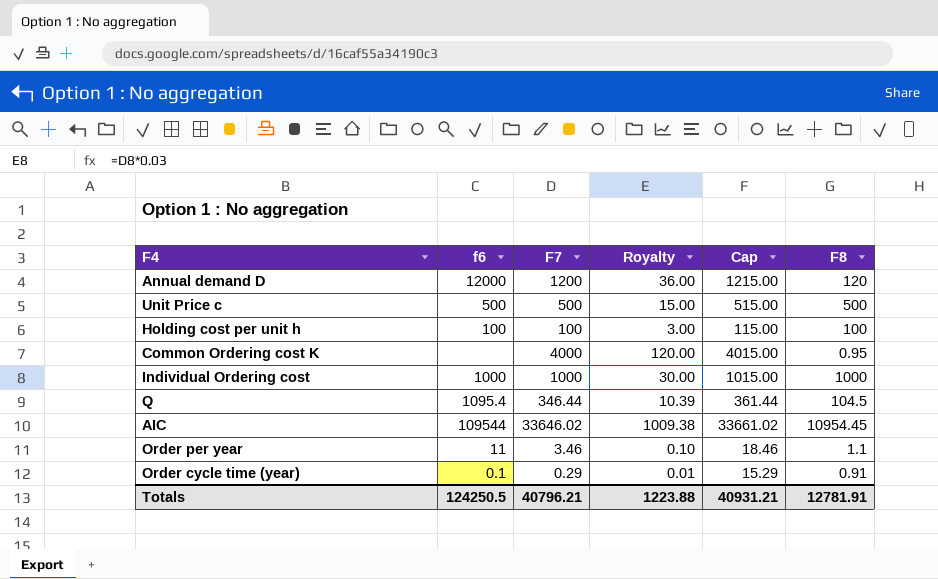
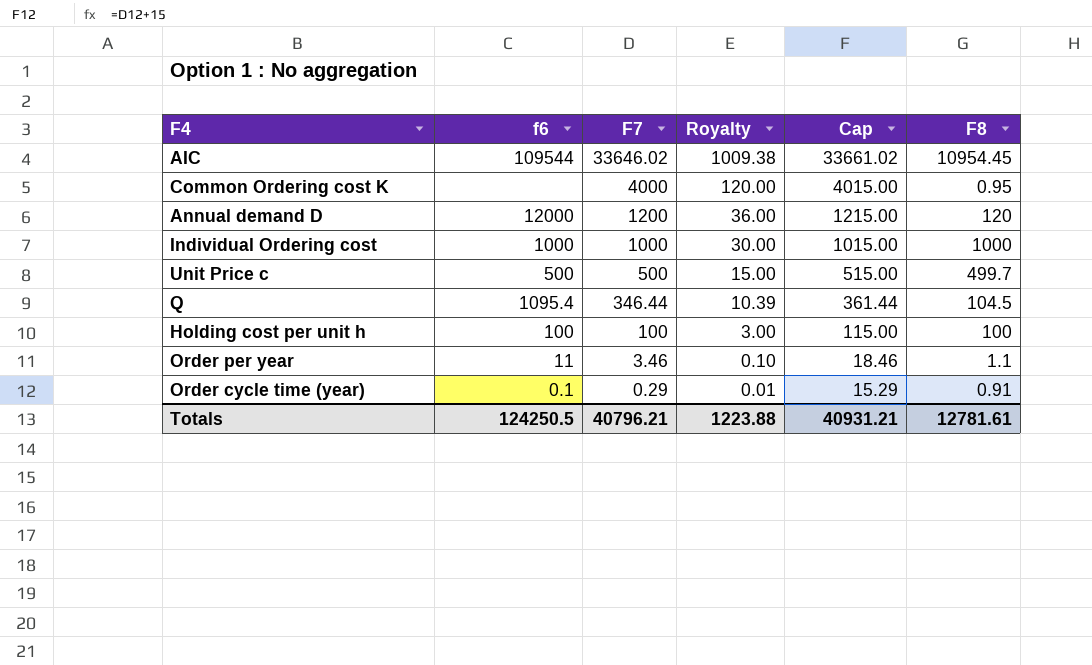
row order: none -> F7 descending
Unit Price c | F8: 500 -> 499.7
Totals | F8: 12781.91 -> 12781.61

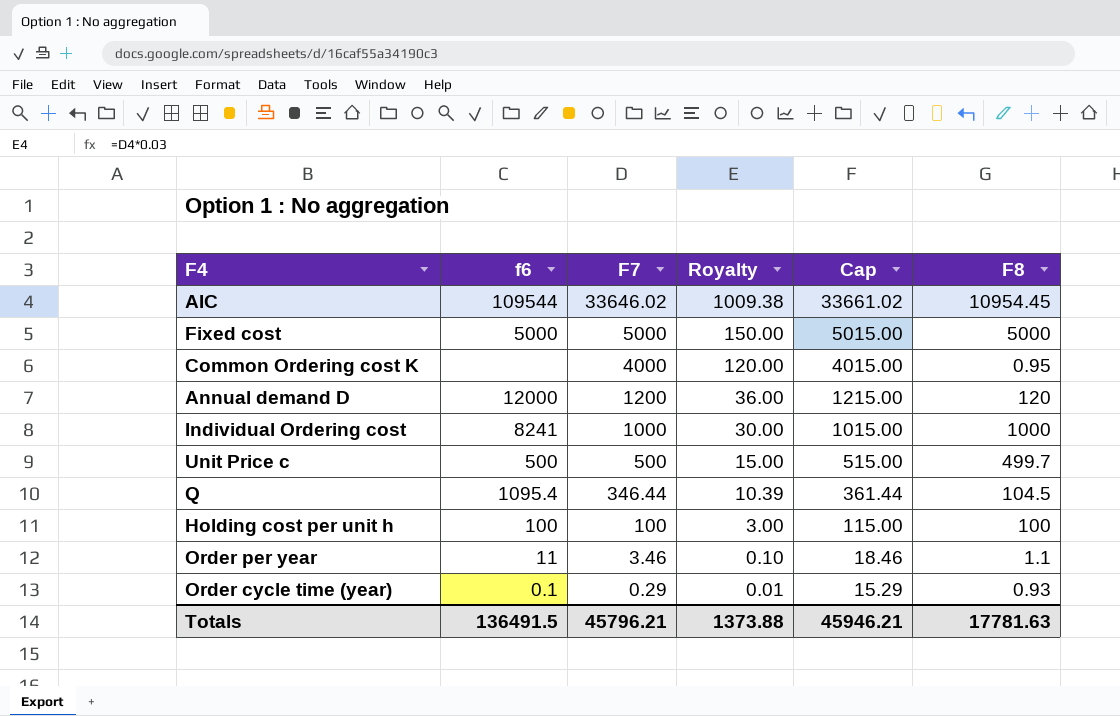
row Fixed cost: none -> 5000 | 5000 | 150.00 | 5015.00 | 5000
Individual Ordering cost | f6: 1000 -> 8241
Order cycle time (year) | F8: 0.91 -> 0.93
Totals | f6: 124250.5 -> 136491.5
Totals | F7: 40796.21 -> 45796.21
Totals | Royalty: 1223.88 -> 1373.88
Totals | Cap: 40931.21 -> 45946.21
Totals | F8: 12781.61 -> 17781.63

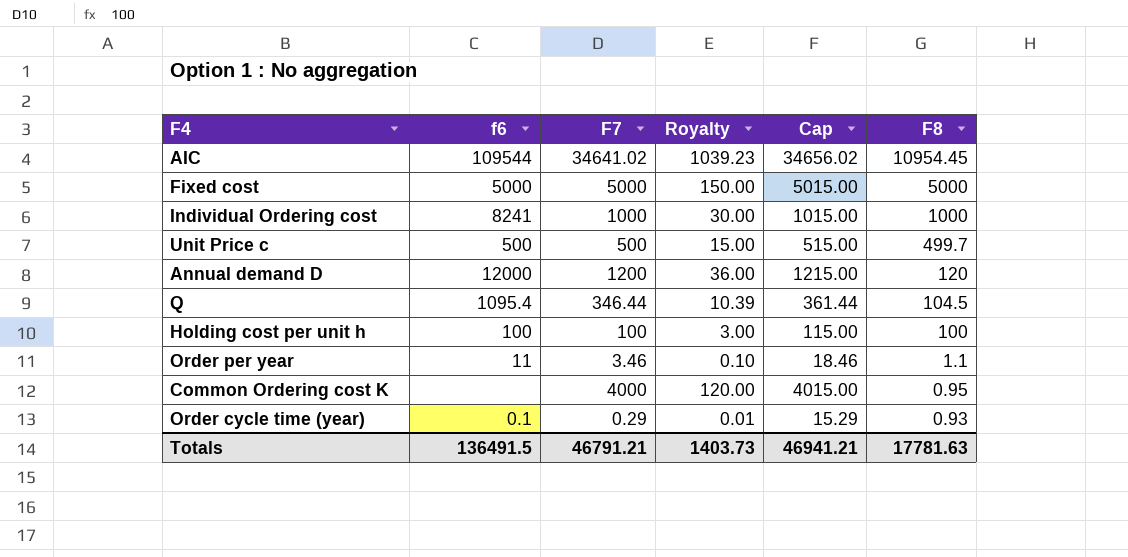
row order: F7 descending -> F8 descending
AIC | F7: 33646.02 -> 34641.02
AIC | Royalty: 1009.38 -> 1039.23
AIC | Cap: 33661.02 -> 34656.02
Totals | F7: 45796.21 -> 46791.21
Totals | Royalty: 1373.88 -> 1403.73
Totals | Cap: 45946.21 -> 46941.21

